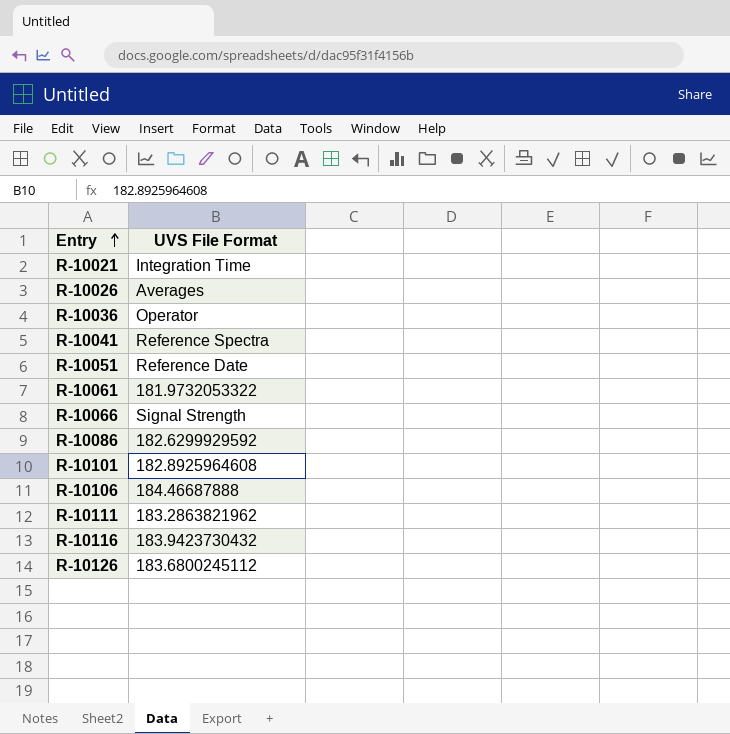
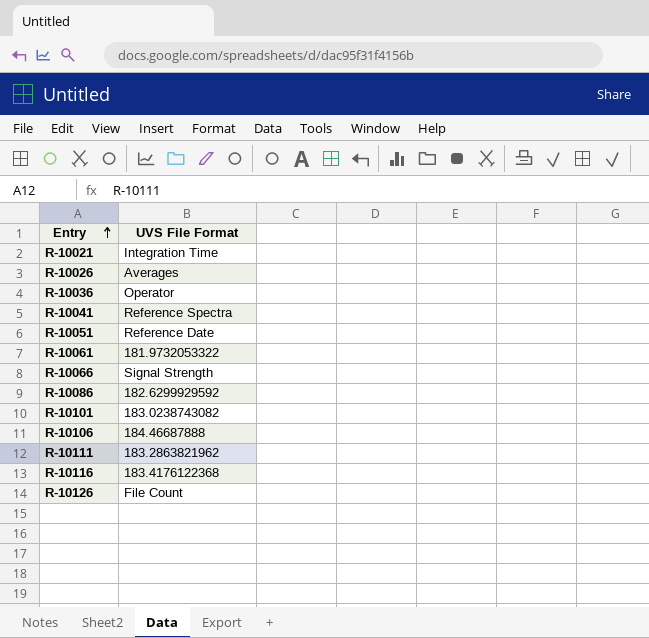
R-10101 | UVS File Format: 182.8925964608 -> 183.0238743082
R-10116 | UVS File Format: 183.9423730432 -> 183.4176122368
R-10126 | UVS File Format: 183.6800245112 -> File Count

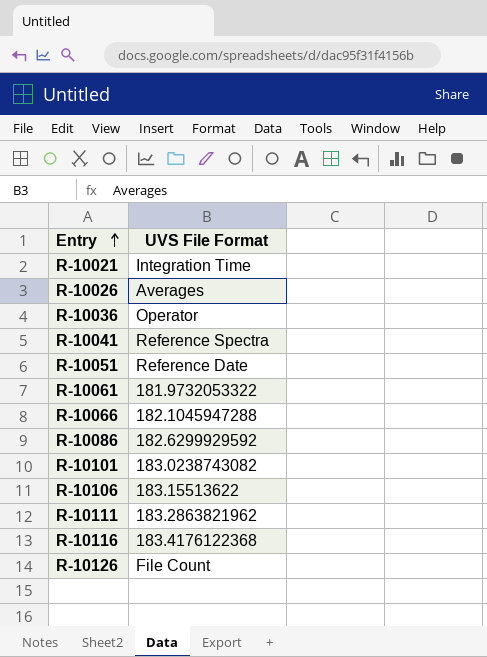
R-10066 | UVS File Format: Signal Strength -> 182.1045947288
R-10106 | UVS File Format: 184.46687888 -> 183.15513622

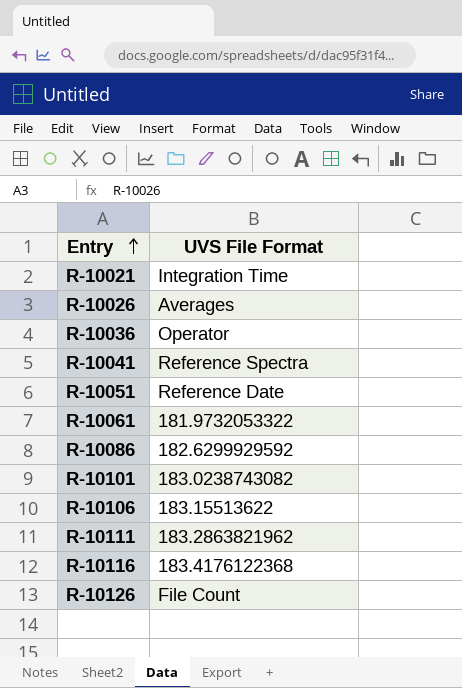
row R-10066: 182.1045947288 -> none

